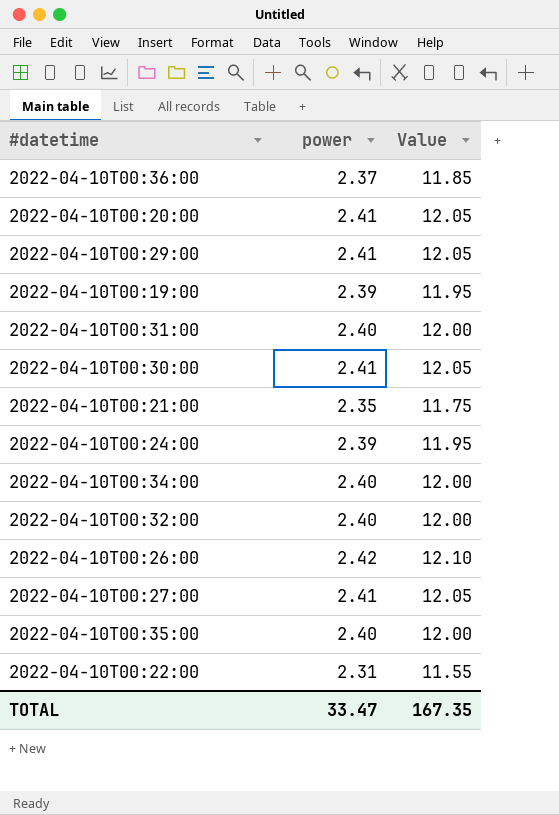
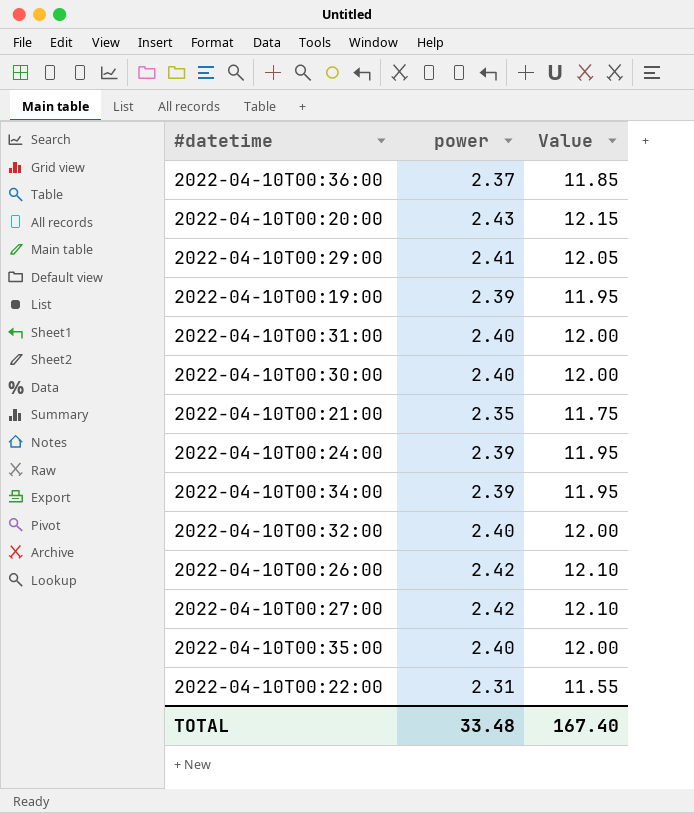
2022-04-10T00:20:00 | power: 2.41 -> 2.43
2022-04-10T00:20:00 | Value: 12.05 -> 12.15
2022-04-10T00:30:00 | power: 2.41 -> 2.40
2022-04-10T00:30:00 | Value: 12.05 -> 12.00
2022-04-10T00:34:00 | power: 2.40 -> 2.39
2022-04-10T00:34:00 | Value: 12.00 -> 11.95
2022-04-10T00:27:00 | power: 2.41 -> 2.42
2022-04-10T00:27:00 | Value: 12.05 -> 12.10
TOTAL | power: 33.47 -> 33.48
TOTAL | Value: 167.35 -> 167.40

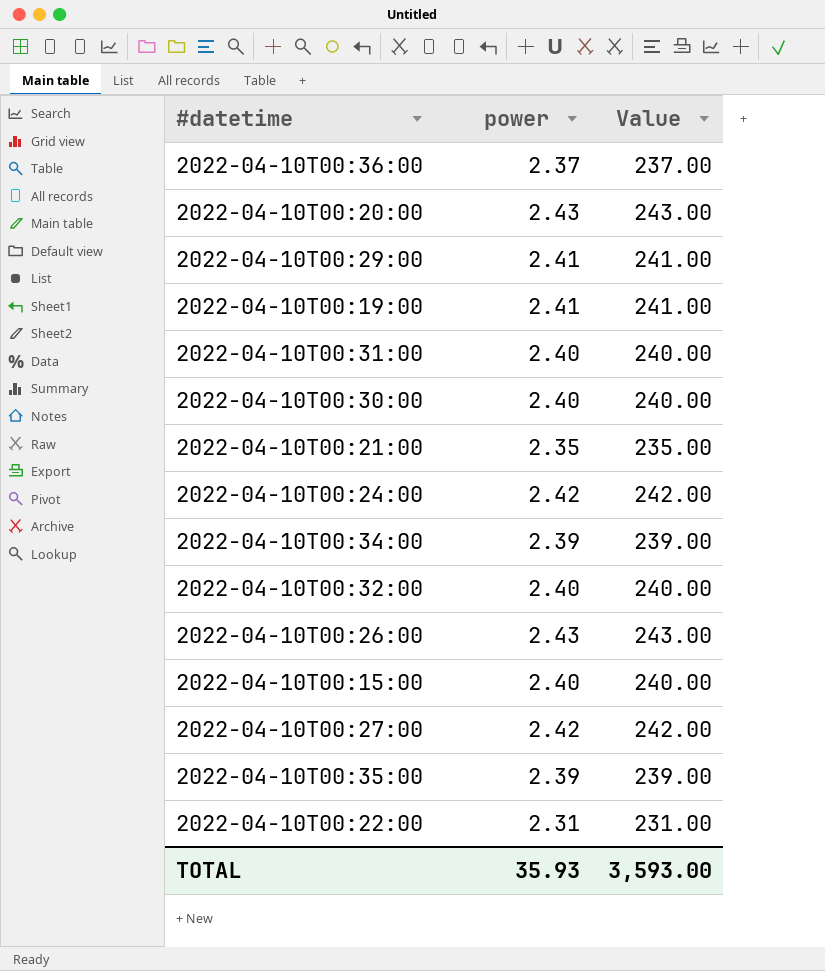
column Value | formula: [power] * 5 -> [power] * 100
2022-04-10T00:19:00 | power: 2.39 -> 2.41
2022-04-10T00:24:00 | power: 2.39 -> 2.42
2022-04-10T00:26:00 | power: 2.42 -> 2.43
row 2022-04-10T00:15:00: none -> 2.40 | 240.00
2022-04-10T00:35:00 | power: 2.40 -> 2.39
TOTAL | power: 33.48 -> 35.93
TOTAL | Value: 167.40 -> 3,593.00

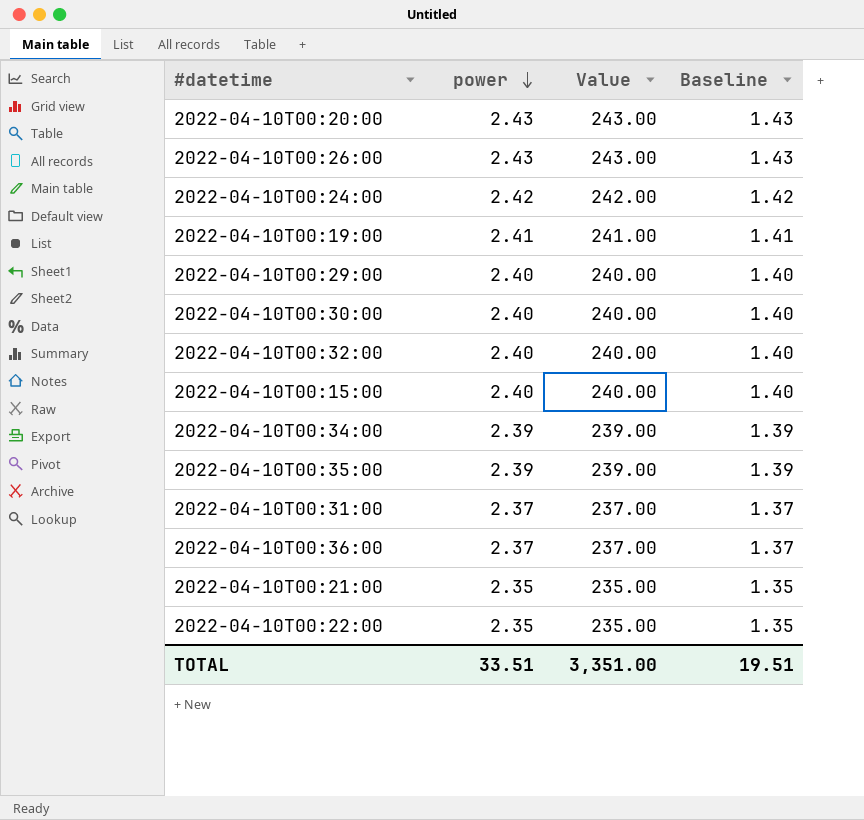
row order: none -> power descending
column Baseline | formula: none -> [power] - 1
row 2022-04-10T00:27:00: 2.42 | 242.00 -> none
2022-04-10T00:29:00 | power: 2.41 -> 2.40
2022-04-10T00:29:00 | Value: 241.00 -> 240.00
2022-04-10T00:31:00 | power: 2.40 -> 2.37
2022-04-10T00:31:00 | Value: 240.00 -> 237.00
2022-04-10T00:22:00 | power: 2.31 -> 2.35
2022-04-10T00:22:00 | Value: 231.00 -> 235.00
TOTAL | power: 35.93 -> 33.51
TOTAL | Value: 3,593.00 -> 3,351.00

